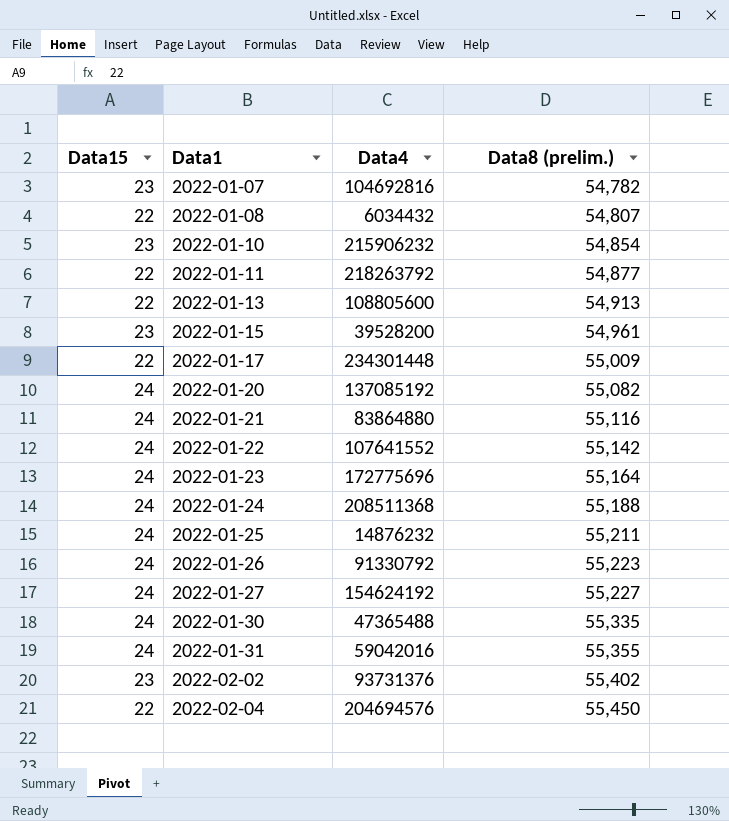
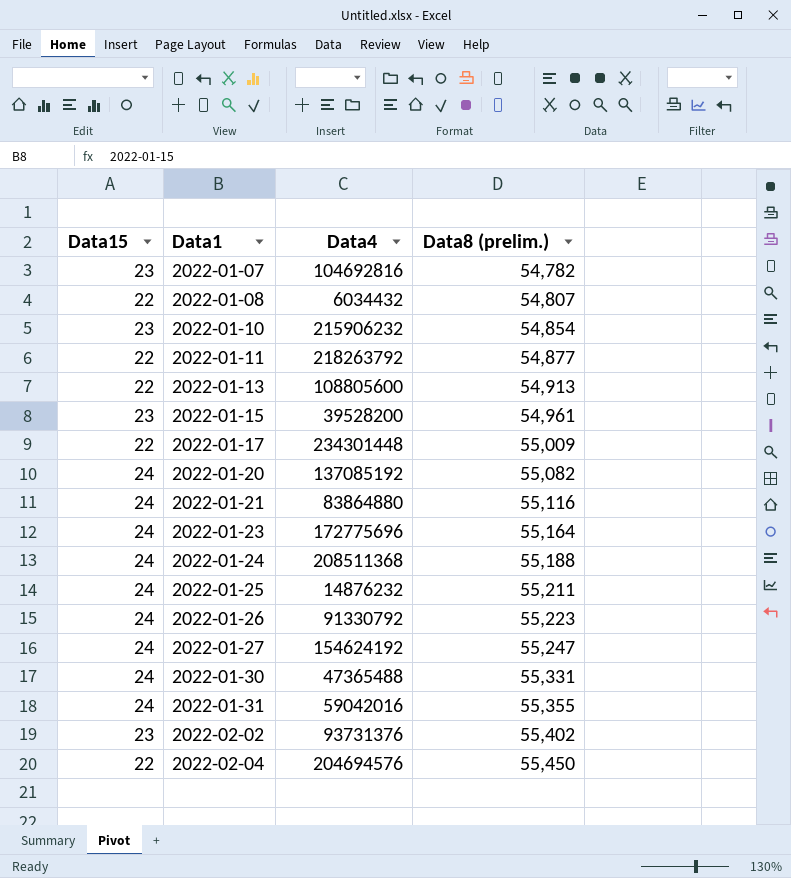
row 2022-01-22: 24 | 107641552 | 55,142 -> none
2022-01-27 | Data8 (prelim.): 55,227 -> 55,247
2022-01-30 | Data8 (prelim.): 55,335 -> 55,331

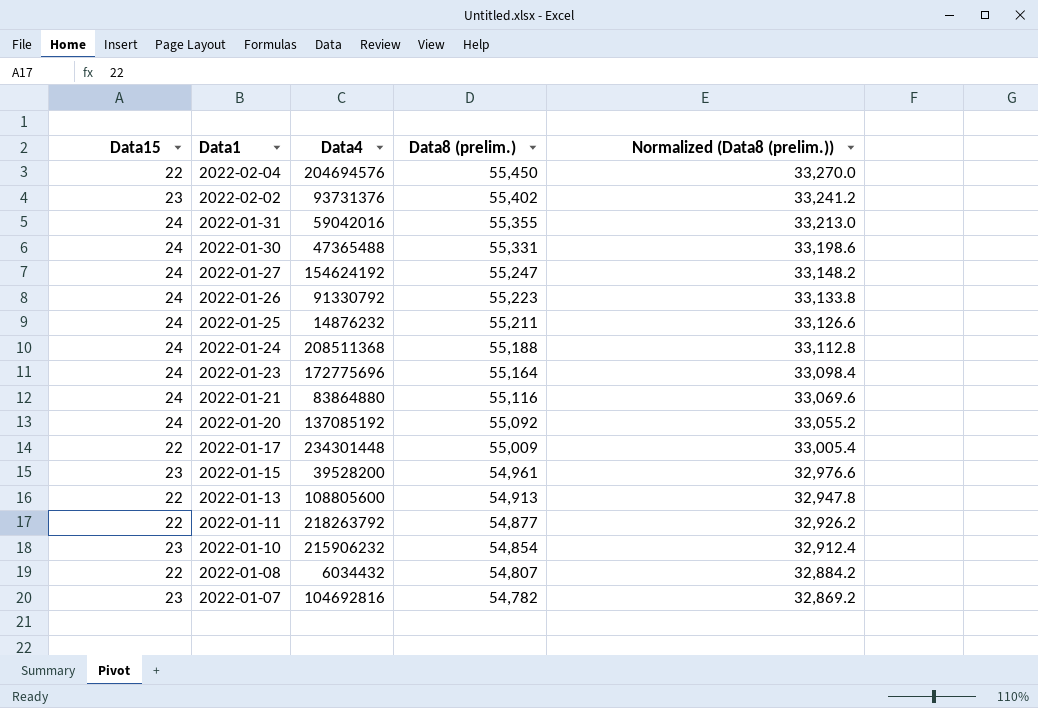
row order: Data1 ascending -> Data1 descending
column Normalized (Data8 (prelim.)) | formula: none -> [Data8 (prelim.)] * 0.6
2022-01-20 | Data8 (prelim.): 55,082 -> 55,092

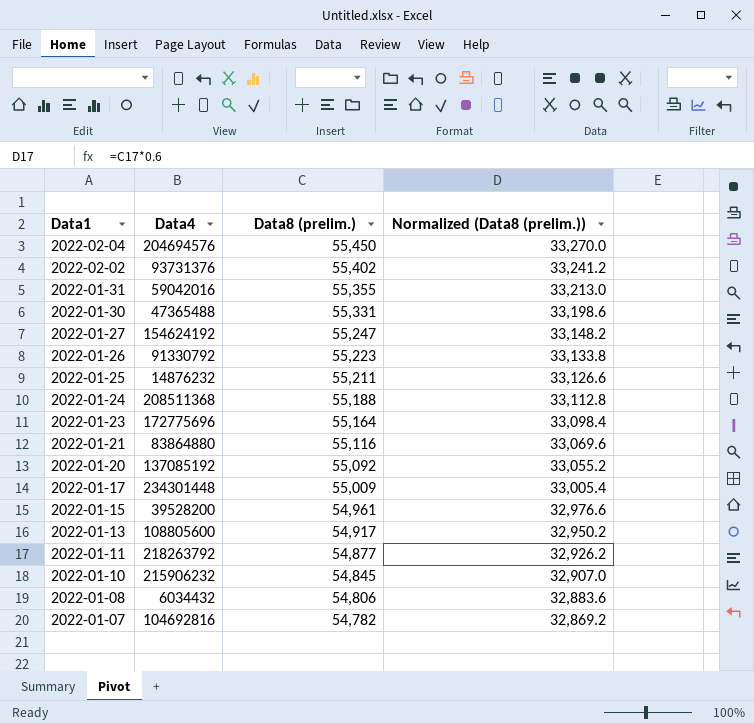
column Data15 | position: 1 -> none
2022-01-13 | Data8 (prelim.): 54,913 -> 54,917
2022-01-13 | Normalized (Data8 (prelim.)): 32,947.8 -> 32,950.2
2022-01-10 | Data8 (prelim.): 54,854 -> 54,845
2022-01-10 | Normalized (Data8 (prelim.)): 32,912.4 -> 32,907.0
2022-01-08 | Data8 (prelim.): 54,807 -> 54,806
2022-01-08 | Normalized (Data8 (prelim.)): 32,884.2 -> 32,883.6

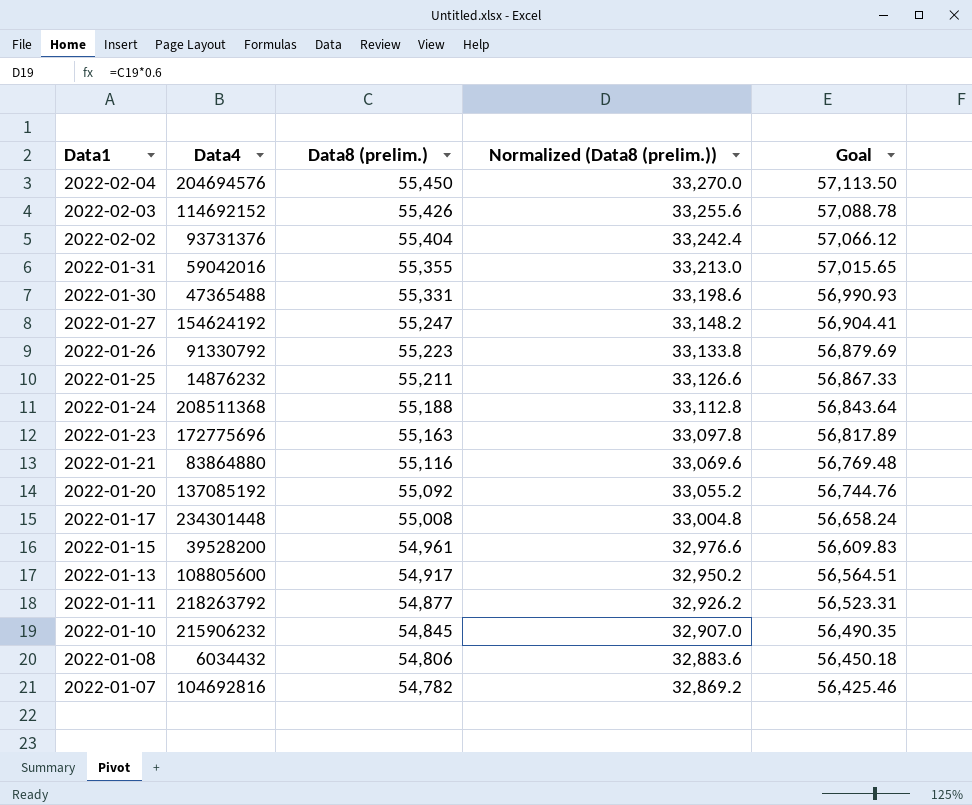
column Goal | formula: none -> [Data8 (prelim.)] * 1.03
row 2022-02-03: none -> 114692152 | 55,426 | 33,255.6 | 57,088.78
2022-02-02 | Data8 (prelim.): 55,402 -> 55,404
2022-02-02 | Normalized (Data8 (prelim.)): 33,241.2 -> 33,242.4
2022-01-23 | Data8 (prelim.): 55,164 -> 55,163
2022-01-23 | Normalized (Data8 (prelim.)): 33,098.4 -> 33,097.8
2022-01-17 | Data8 (prelim.): 55,009 -> 55,008
2022-01-17 | Normalized (Data8 (prelim.)): 33,005.4 -> 33,004.8

